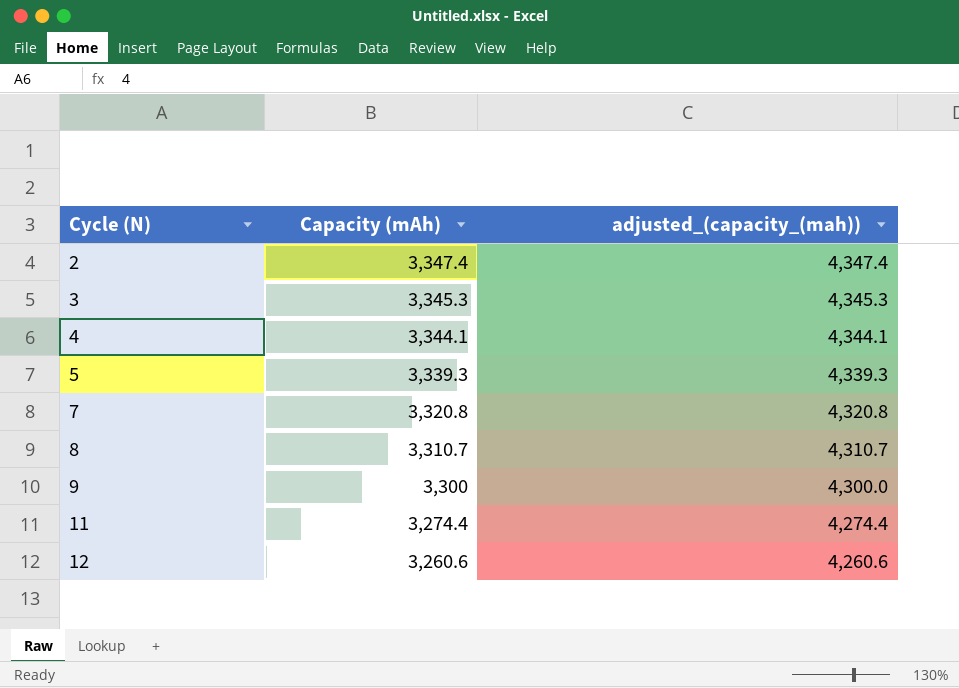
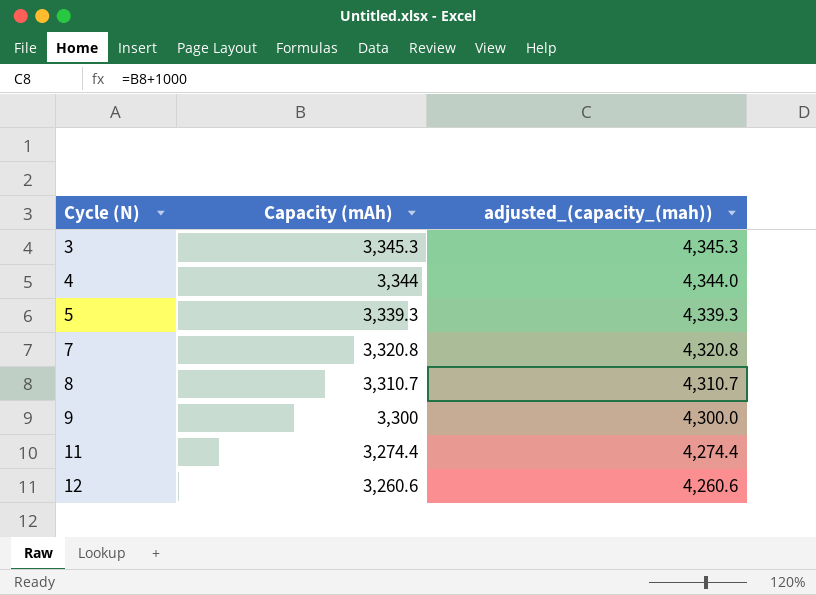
row 2: 3,347.4 | 4,347.4 -> none
4 | Capacity (mAh): 3,344.1 -> 3,344
4 | adjusted_(capacity_(mah)): 4,344.1 -> 4,344.0

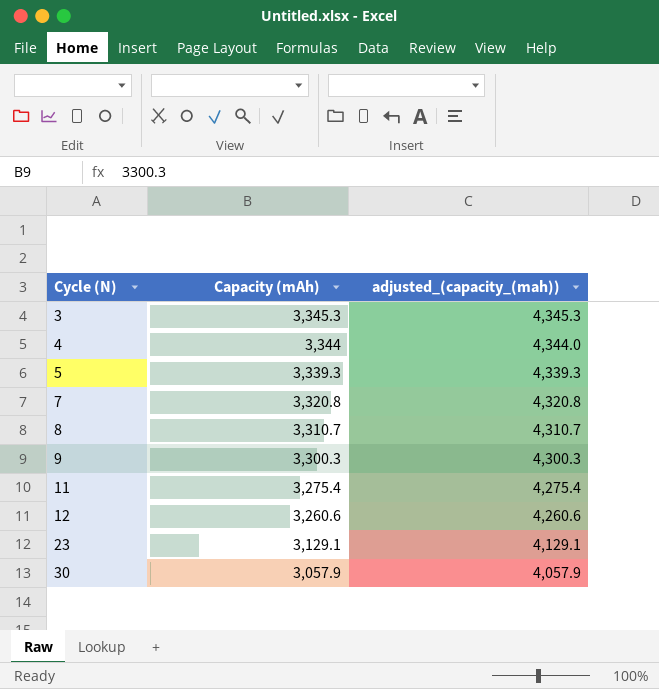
9 | Capacity (mAh): 3,300 -> 3,300.3
9 | adjusted_(capacity_(mah)): 4,300.0 -> 4,300.3
11 | Capacity (mAh): 3,274.4 -> 3,275.4
11 | adjusted_(capacity_(mah)): 4,274.4 -> 4,275.4
row 23: none -> 3,129.1 | 4,129.1
row 30: none -> 3,057.9 | 4,057.9

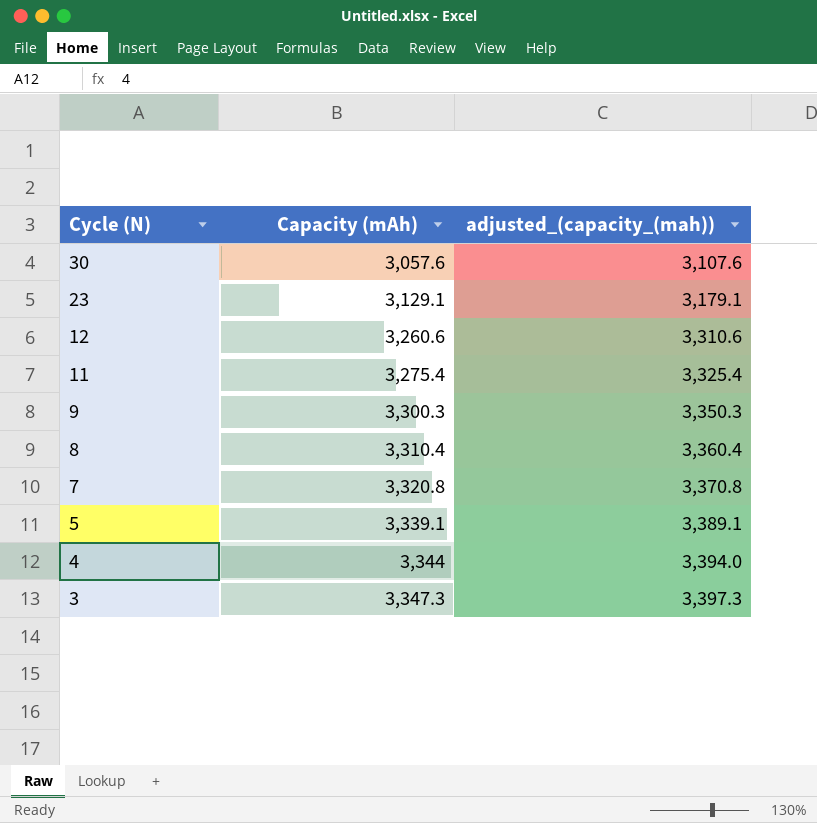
row order: Cycle (N) ascending -> Cycle (N) descending
column adjusted_(capacity_(mah)) | formula: [Capacity (mAh)] + 1000 -> [Capacity (mAh)] + 50
30 | Capacity (mAh): 3,057.9 -> 3,057.6
8 | Capacity (mAh): 3,310.7 -> 3,310.4
5 | Capacity (mAh): 3,339.3 -> 3,339.1
3 | Capacity (mAh): 3,345.3 -> 3,347.3

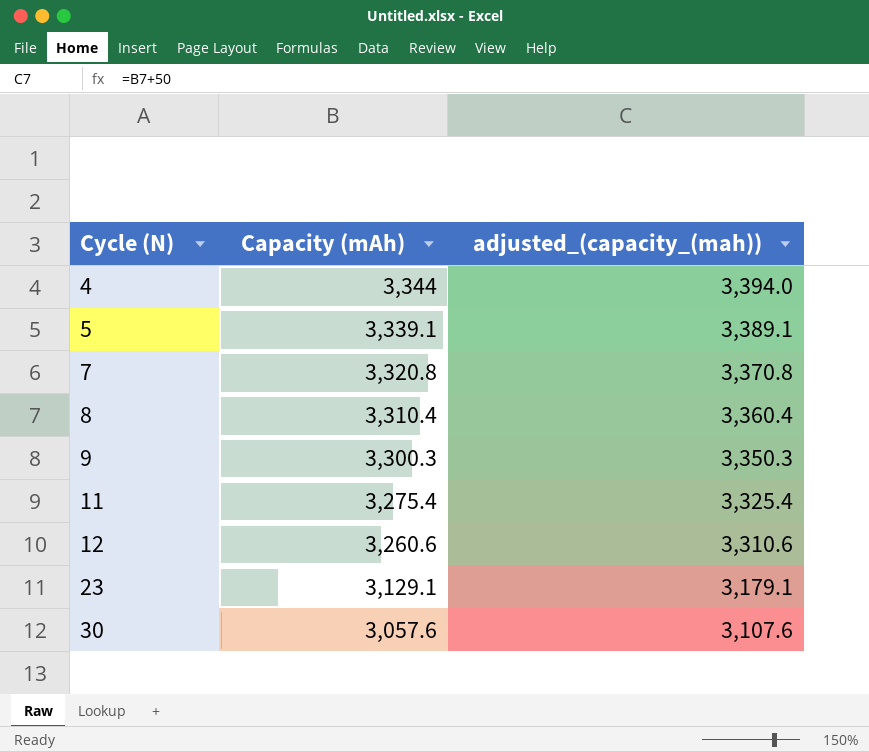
row order: Cycle (N) descending -> Cycle (N) ascending
row 3: 3,347.3 | 3,397.3 -> none

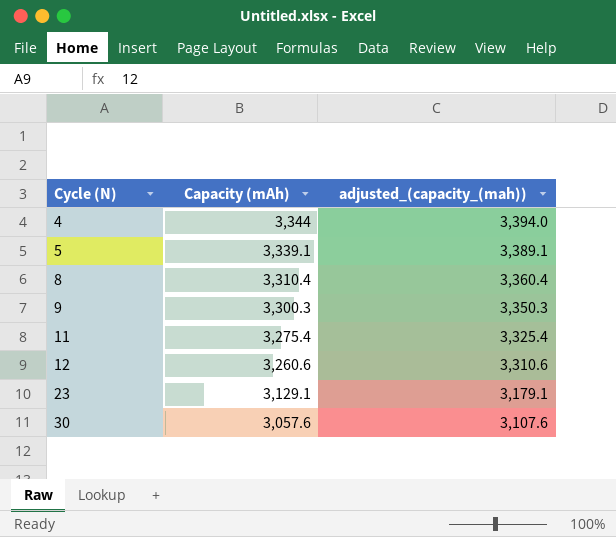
row 7: 3,320.8 | 3,370.8 -> none

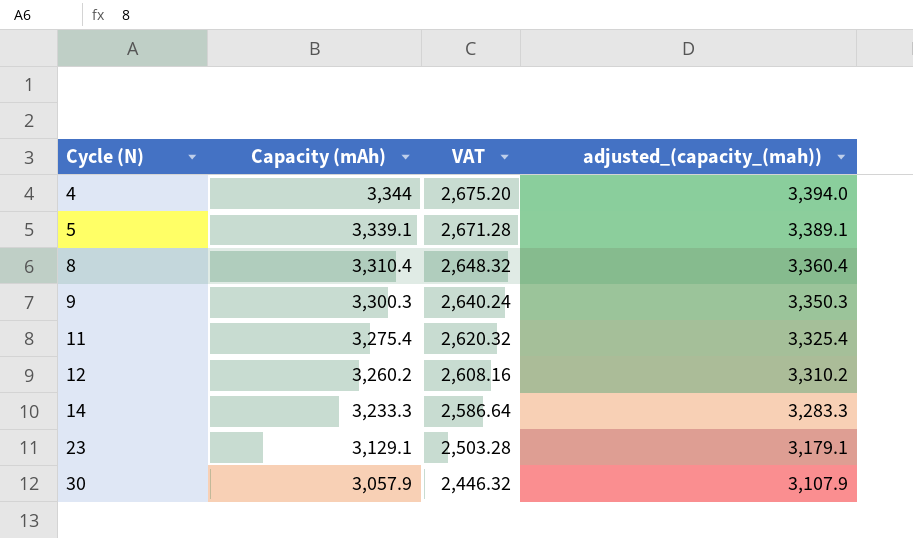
column VAT | formula: none -> [Capacity (mAh)] * 0.8
12 | Capacity (mAh): 3,260.6 -> 3,260.2
12 | adjusted_(capacity_(mah)): 3,310.6 -> 3,310.2
row 14: none -> 3,233.3 | 2,586.64 | 3,283.3
30 | Capacity (mAh): 3,057.6 -> 3,057.9
30 | adjusted_(capacity_(mah)): 3,107.6 -> 3,107.9

